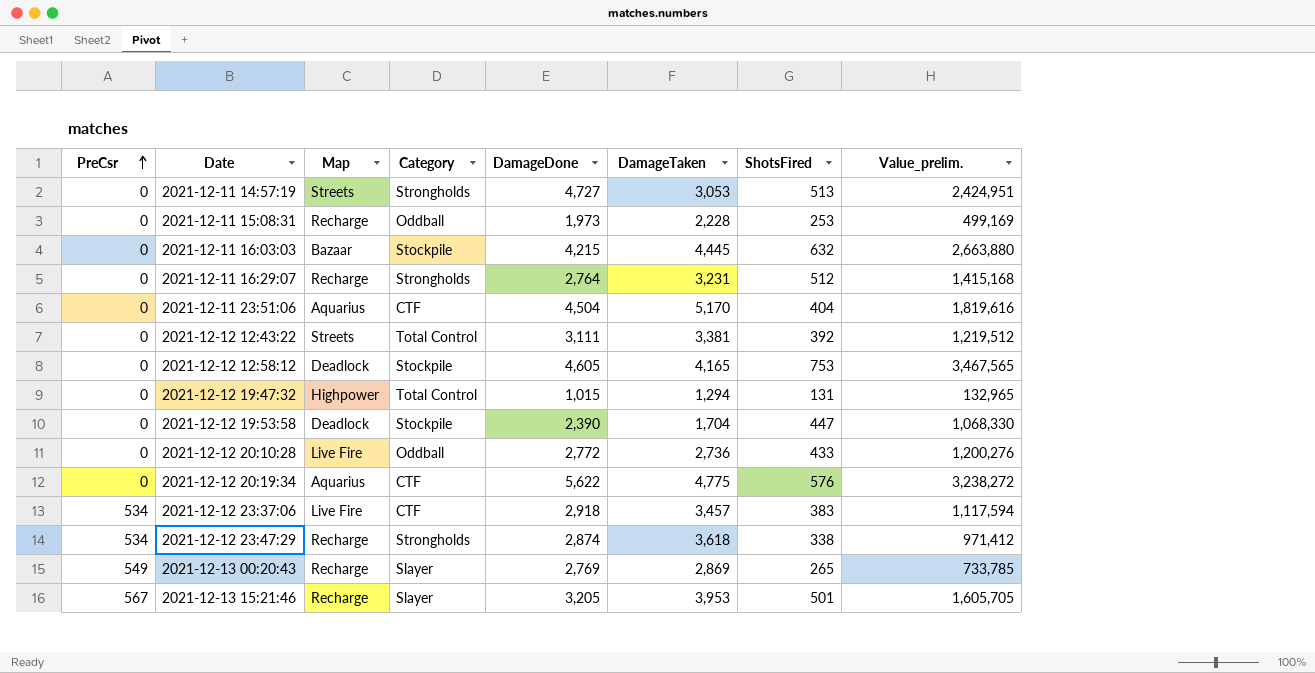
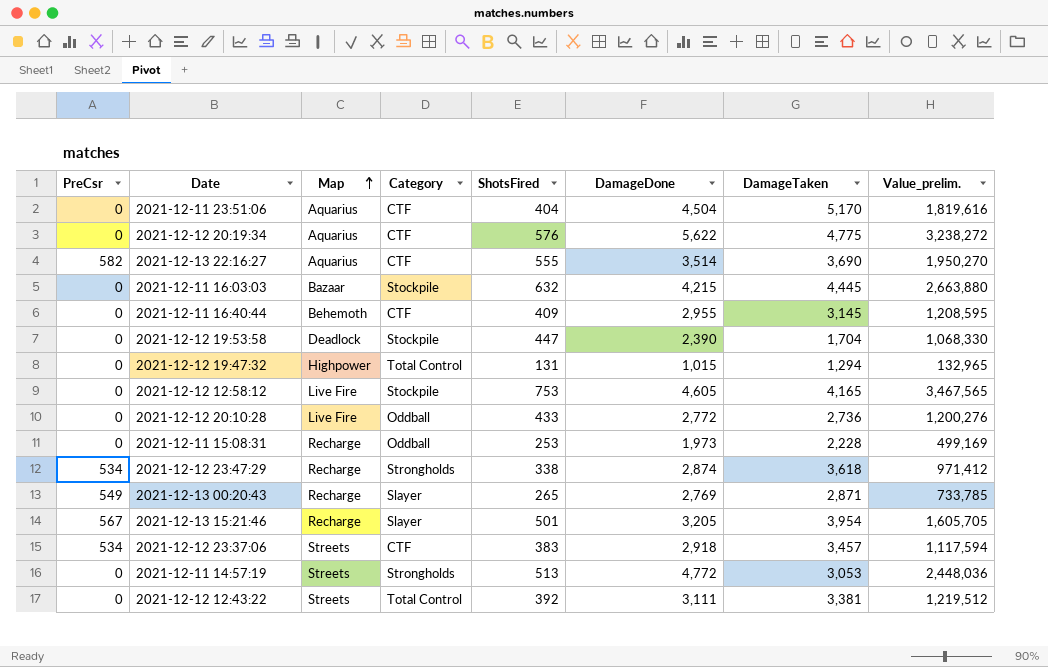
row order: PreCsr ascending -> Map ascending
column ShotsFired | position: 7 -> 5
row 2021-12-11 16:29:07: 0 | Recharge | Strongholds | 2,764 | 3,231 | 512 | 1,415,168 -> none
row 2021-12-13 22:16:27: none -> 582 | Aquarius | CTF | 555 | 3,514 | 3,690 | 1,950,270
row 2021-12-11 16:40:44: none -> 0 | Behemoth | CTF | 409 | 2,955 | 3,145 | 1,208,595
2021-12-12 12:58:12 | Map: Deadlock -> Live Fire
2021-12-13 00:20:43 | DamageTaken: 2,869 -> 2,871
2021-12-13 15:21:46 | DamageTaken: 3,953 -> 3,954
2021-12-12 23:37:06 | Map: Live Fire -> Streets
2021-12-11 14:57:19 | DamageDone: 4,727 -> 4,772
2021-12-11 14:57:19 | Value_prelim.: 2,424,951 -> 2,448,036

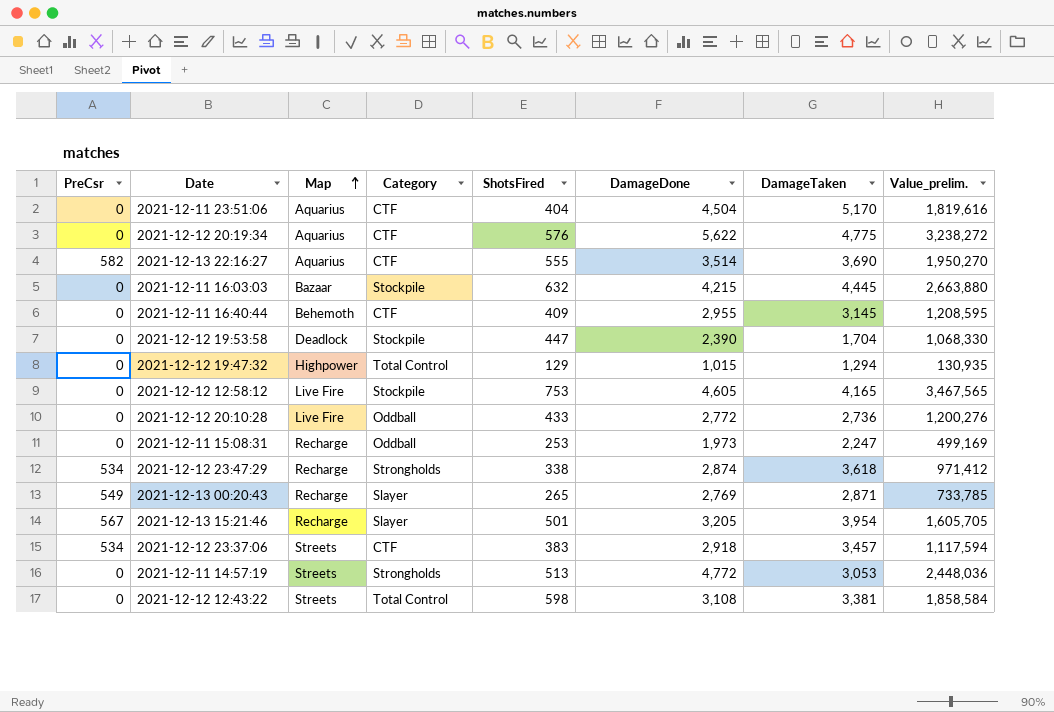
2021-12-12 19:47:32 | ShotsFired: 131 -> 129
2021-12-12 19:47:32 | Value_prelim.: 132,965 -> 130,935
2021-12-11 15:08:31 | DamageTaken: 2,228 -> 2,247
2021-12-12 12:43:22 | ShotsFired: 392 -> 598
2021-12-12 12:43:22 | DamageDone: 3,111 -> 3,108
2021-12-12 12:43:22 | Value_prelim.: 1,219,512 -> 1,858,584

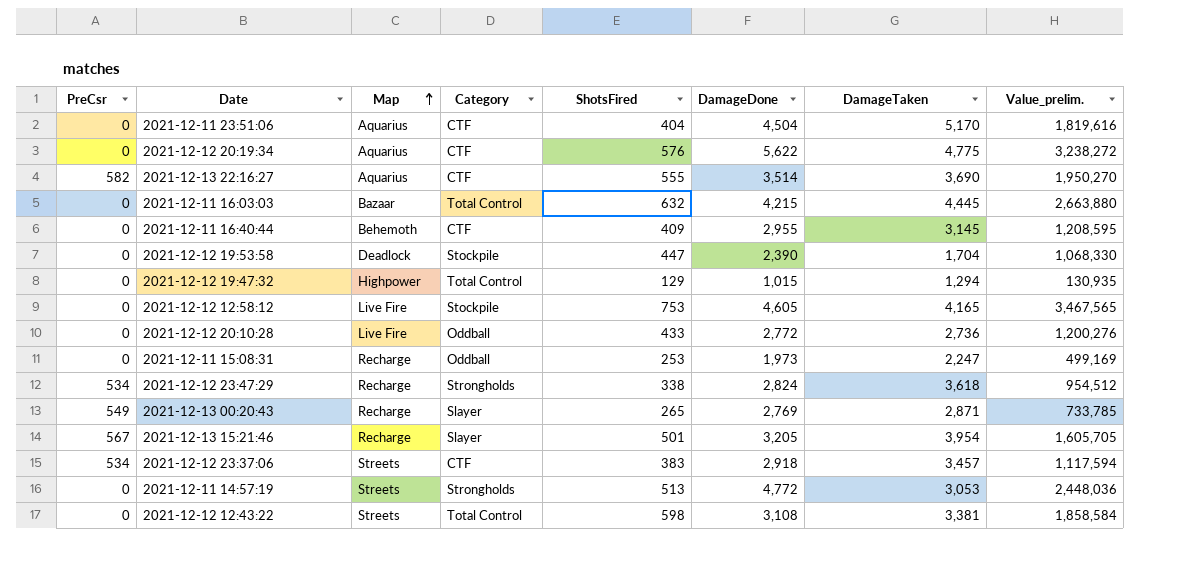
2021-12-11 16:03:03 | Category: Stockpile -> Total Control
2021-12-12 23:47:29 | DamageDone: 2,874 -> 2,824
2021-12-12 23:47:29 | Value_prelim.: 971,412 -> 954,512

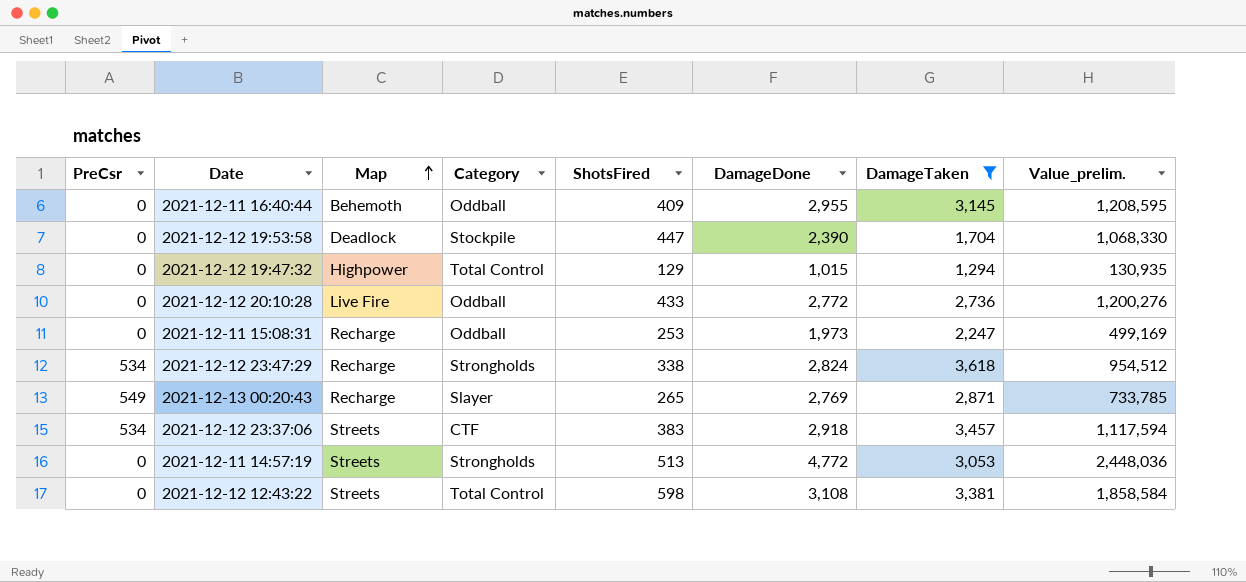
filter: none -> DamageTaken <= 3,618
2021-12-11 16:40:44 | Category: CTF -> Oddball

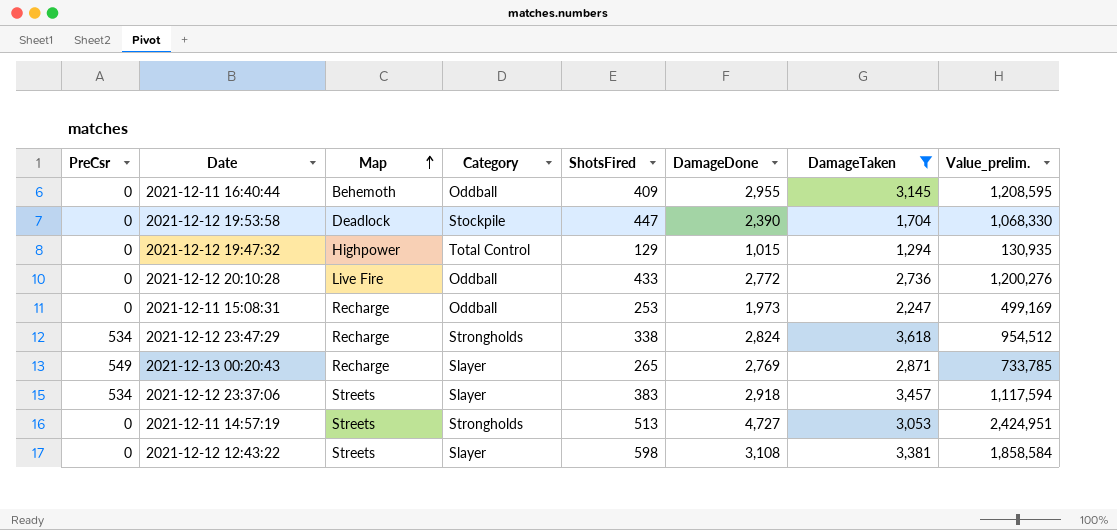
2021-12-12 23:37:06 | Category: CTF -> Slayer
2021-12-11 14:57:19 | DamageDone: 4,772 -> 4,727
2021-12-11 14:57:19 | Value_prelim.: 2,448,036 -> 2,424,951
2021-12-12 12:43:22 | Category: Total Control -> Slayer

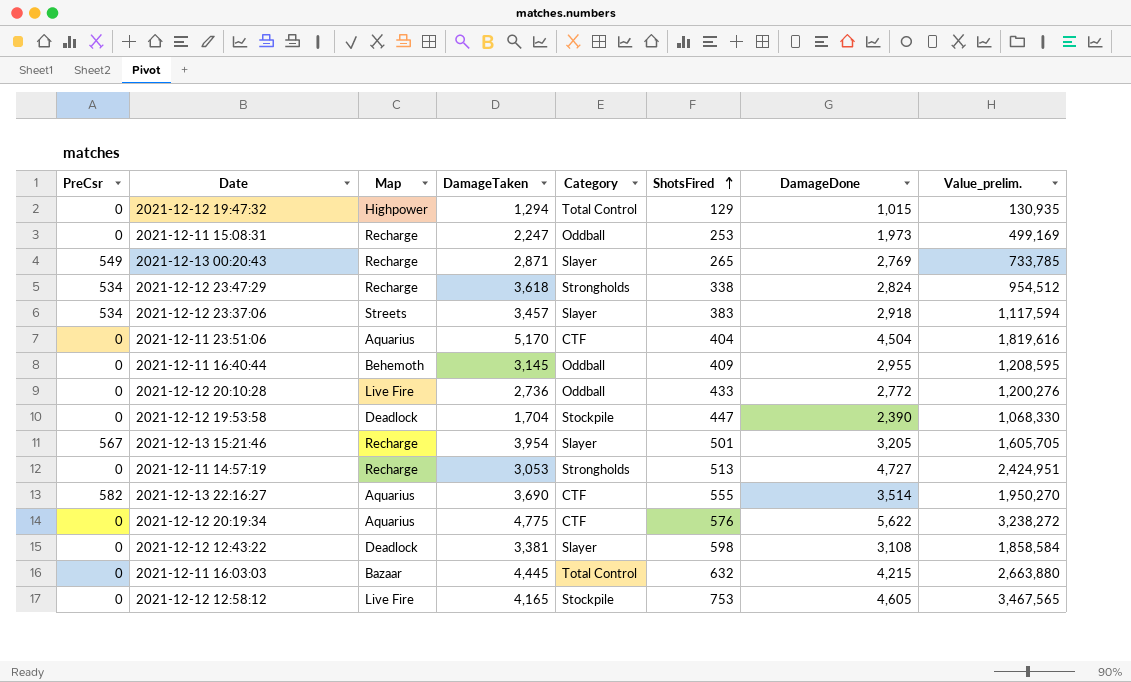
filter: DamageTaken <= 3,618 -> none
row order: Map ascending -> ShotsFired ascending
column DamageTaken | position: 7 -> 4
2021-12-11 14:57:19 | Map: Streets -> Recharge
2021-12-12 12:43:22 | Map: Streets -> Deadlock

